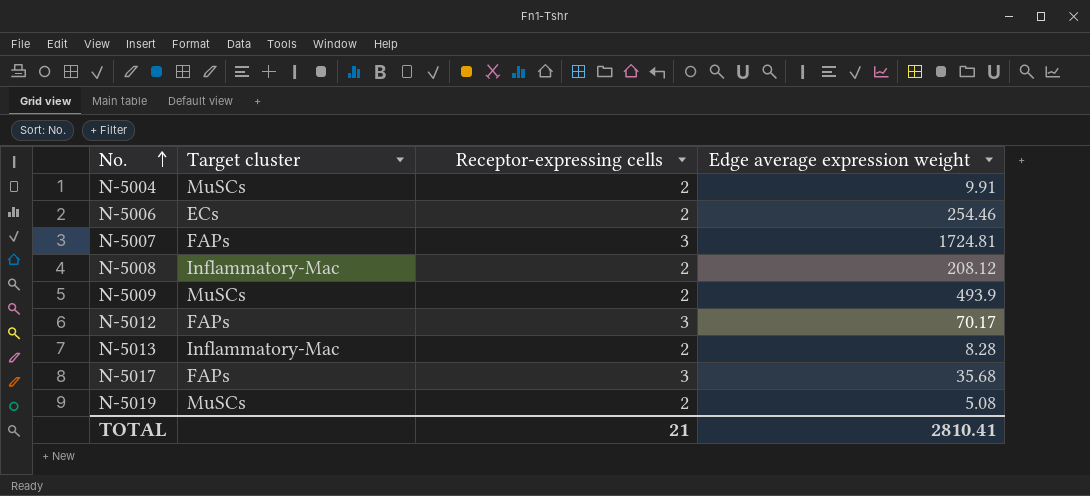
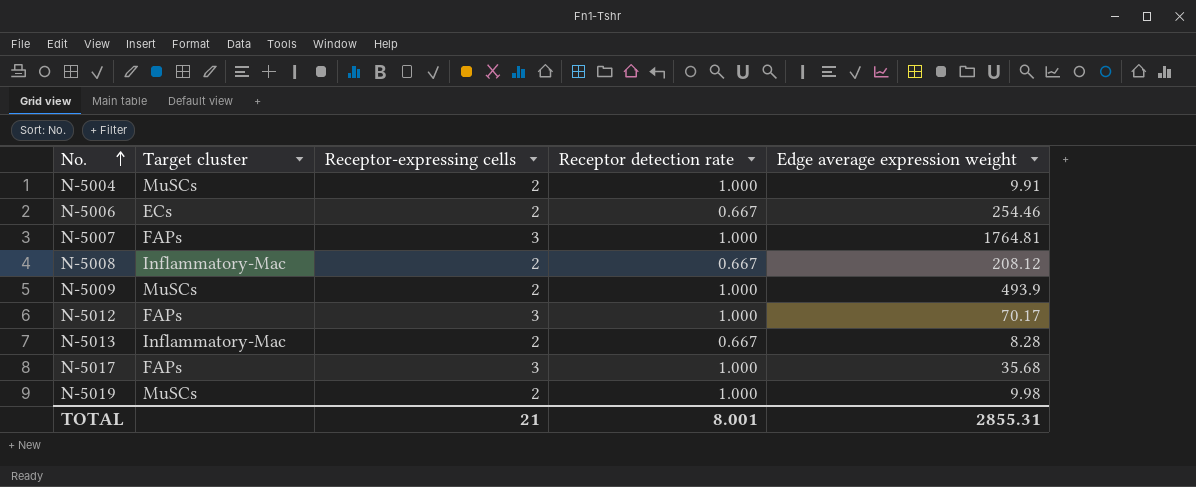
column Receptor detection rate | position: none -> 4
N-5007 | Edge average expression weight: 1724.81 -> 1764.81
N-5019 | Edge average expression weight: 5.08 -> 9.98
TOTAL | Edge average expression weight: 2810.41 -> 2855.31

